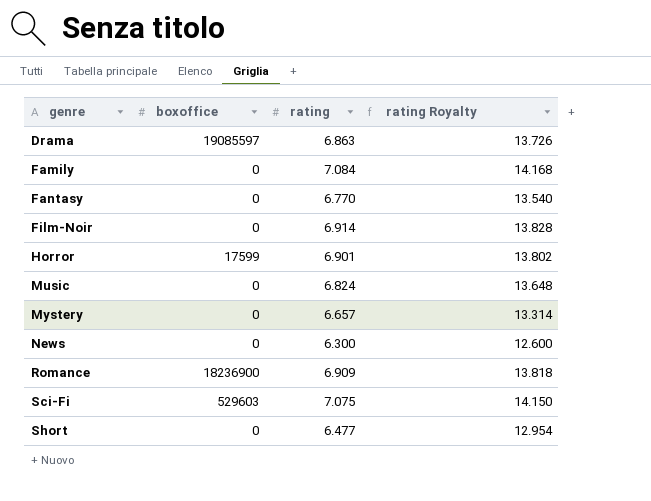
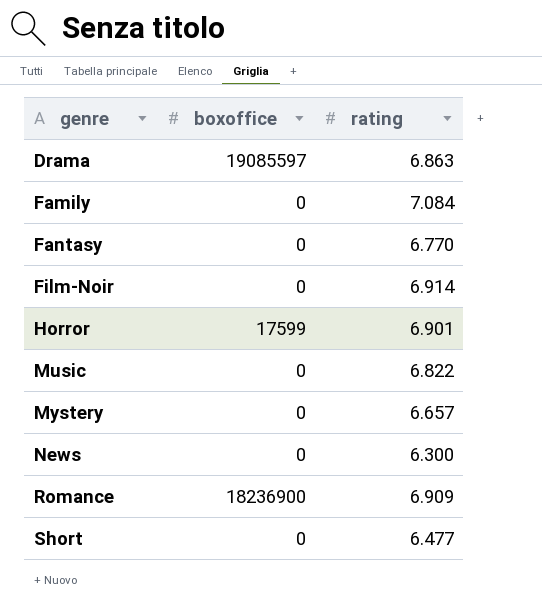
column rating Royalty | formula: [rating] * 2 -> none
row Sci-Fi: 529603 | 7.075 | 14.150 -> none
Music | rating: 6.824 -> 6.822

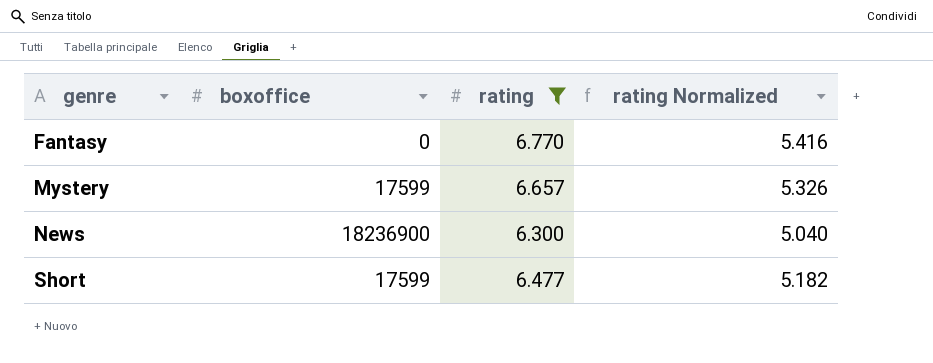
filter: none -> rating <= 6.770
column rating Normalized | formula: none -> [rating] * 0.8
Mystery | boxoffice: 0 -> 17599
News | boxoffice: 0 -> 18236900
Short | boxoffice: 0 -> 17599

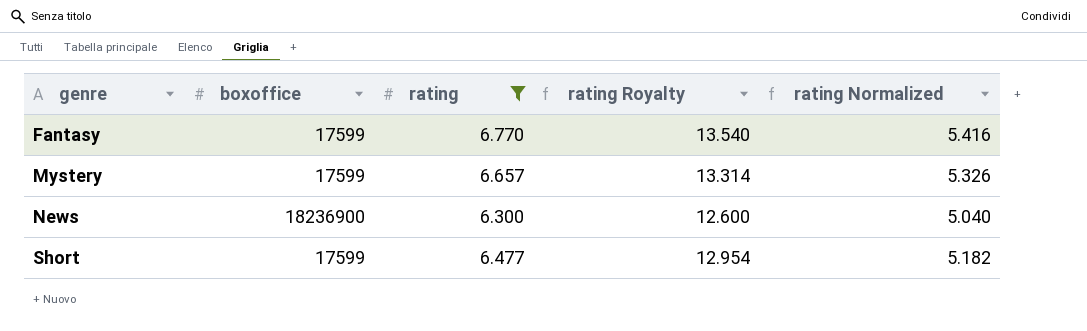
column rating Royalty | formula: none -> [rating] * 2
Fantasy | boxoffice: 0 -> 17599

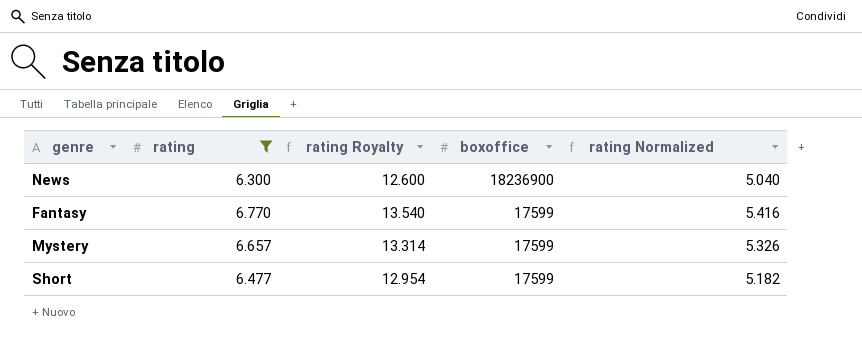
row order: genre ascending -> boxoffice descending
column boxoffice | position: 2 -> 4

